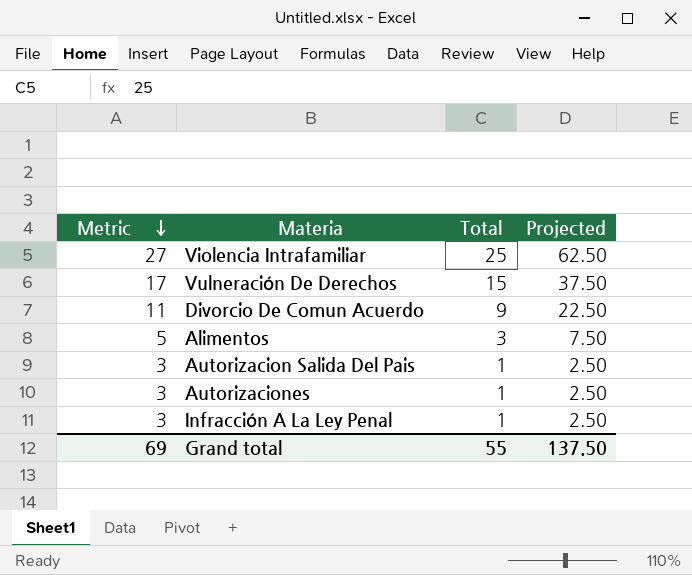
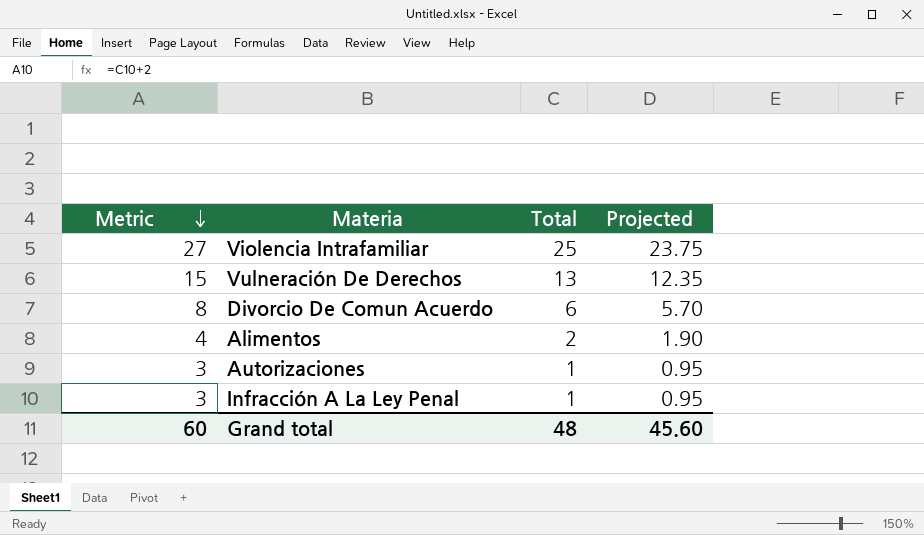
column Projected | formula: [Total] * 2.5 -> [Total] * 0.95
row Autorizacion Salida Del Pais: 3 | 1 | 2.50 -> none
Vulneración De Derechos | Metric: 17 -> 15
Vulneración De Derechos | Total: 15 -> 13
Divorcio De Comun Acuerdo | Metric: 11 -> 8
Divorcio De Comun Acuerdo | Total: 9 -> 6
Alimentos | Metric: 5 -> 4
Alimentos | Total: 3 -> 2
Grand total | Metric: 69 -> 60
Grand total | Total: 55 -> 48
Grand total | Projected: 137.50 -> 45.60

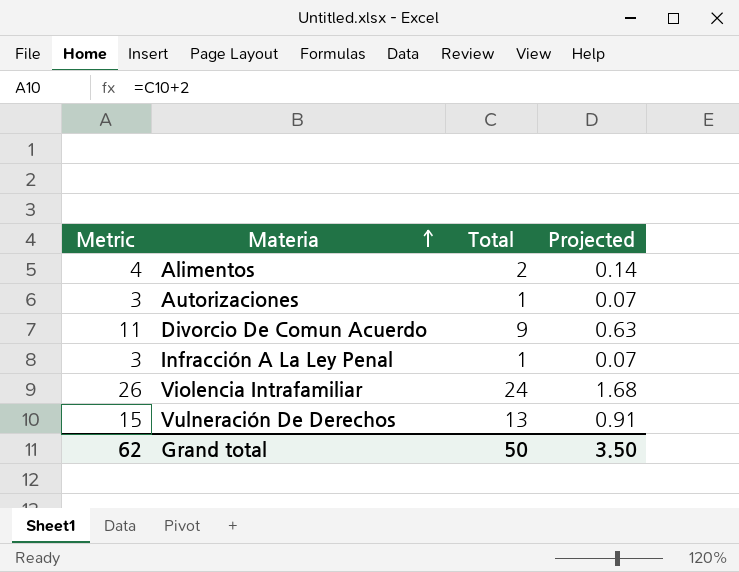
row order: Metric descending -> Materia ascending
column Projected | formula: [Total] * 0.95 -> [Total] * 0.07
Divorcio De Comun Acuerdo | Metric: 8 -> 11
Divorcio De Comun Acuerdo | Total: 6 -> 9
Violencia Intrafamiliar | Metric: 27 -> 26
Violencia Intrafamiliar | Total: 25 -> 24
Grand total | Metric: 60 -> 62
Grand total | Total: 48 -> 50
Grand total | Projected: 45.60 -> 3.50

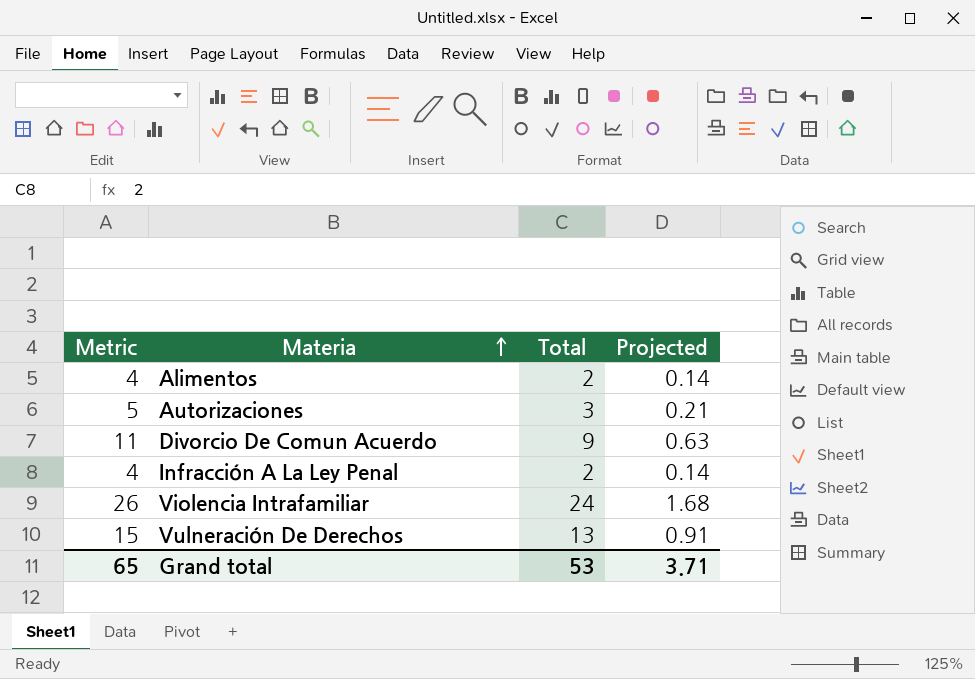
Autorizaciones | Metric: 3 -> 5
Autorizaciones | Total: 1 -> 3
Autorizaciones | Projected: 0.07 -> 0.21
Infracción A La Ley Penal | Metric: 3 -> 4
Infracción A La Ley Penal | Total: 1 -> 2
Infracción A La Ley Penal | Projected: 0.07 -> 0.14
Grand total | Metric: 62 -> 65
Grand total | Total: 50 -> 53
Grand total | Projected: 3.50 -> 3.71

